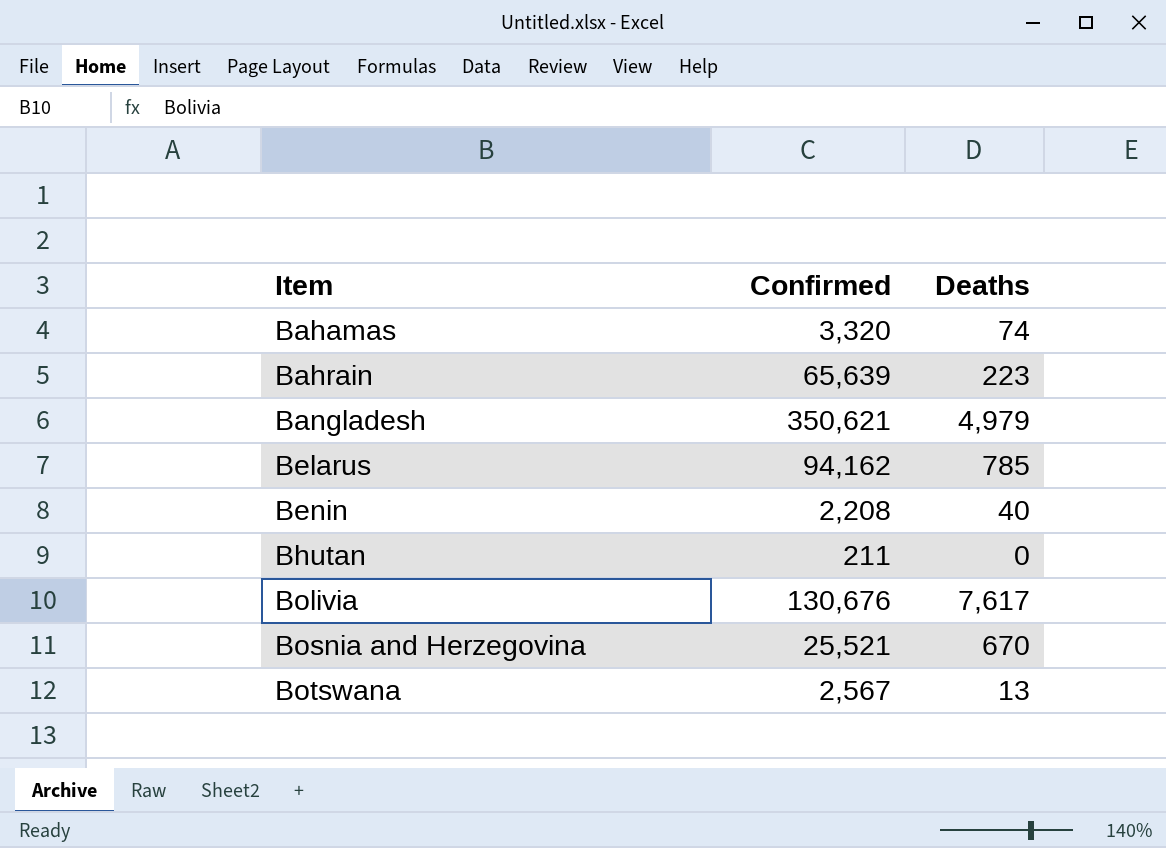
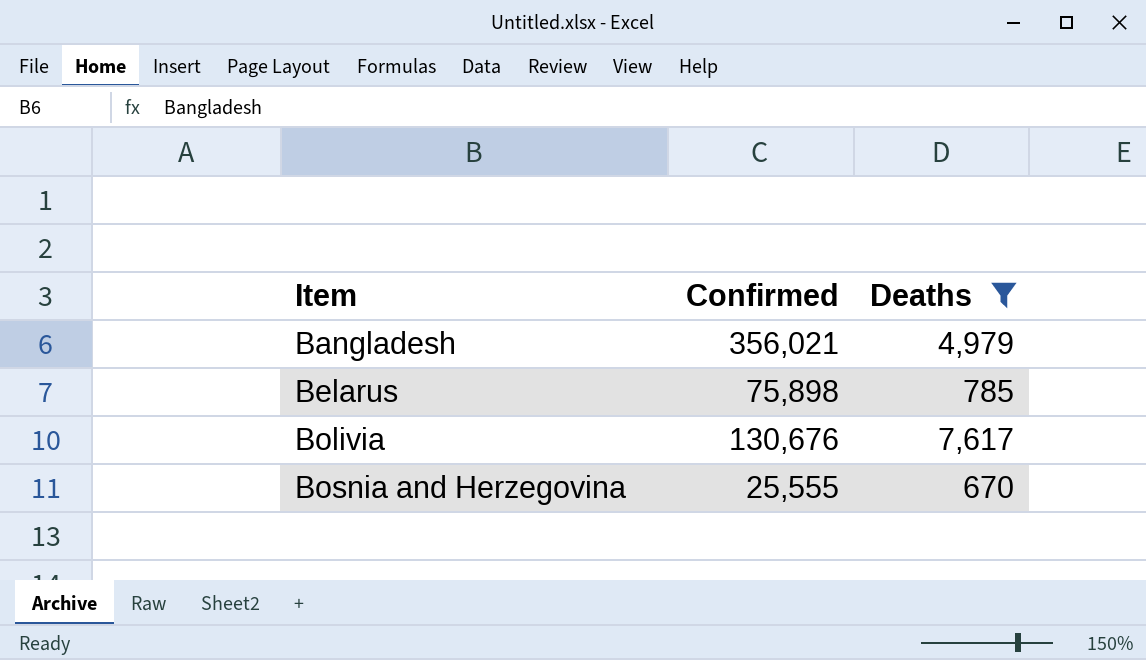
filter: none -> Deaths >= 670
Bangladesh | Confirmed: 350,621 -> 356,021
Belarus | Confirmed: 94,162 -> 75,898
Bosnia and Herzegovina | Confirmed: 25,521 -> 25,555

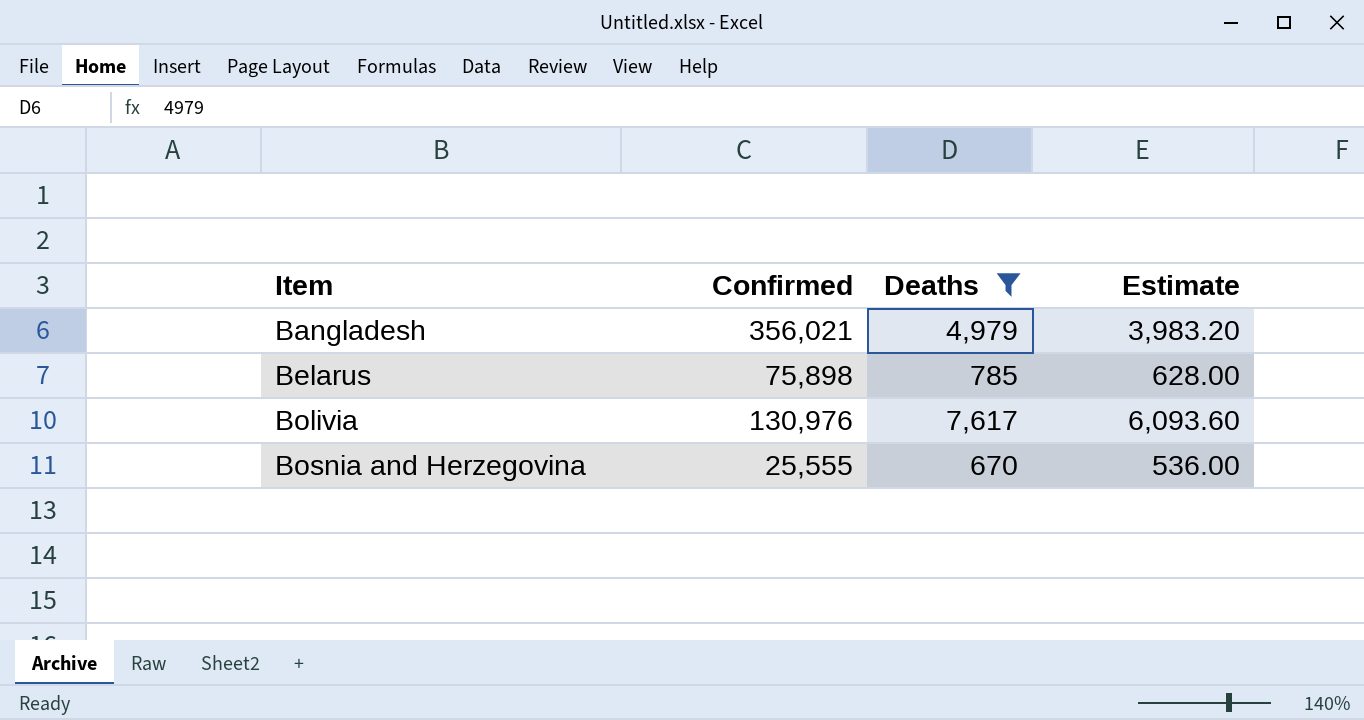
column Estimate | formula: none -> [Deaths] * 0.8
Bolivia | Confirmed: 130,676 -> 130,976

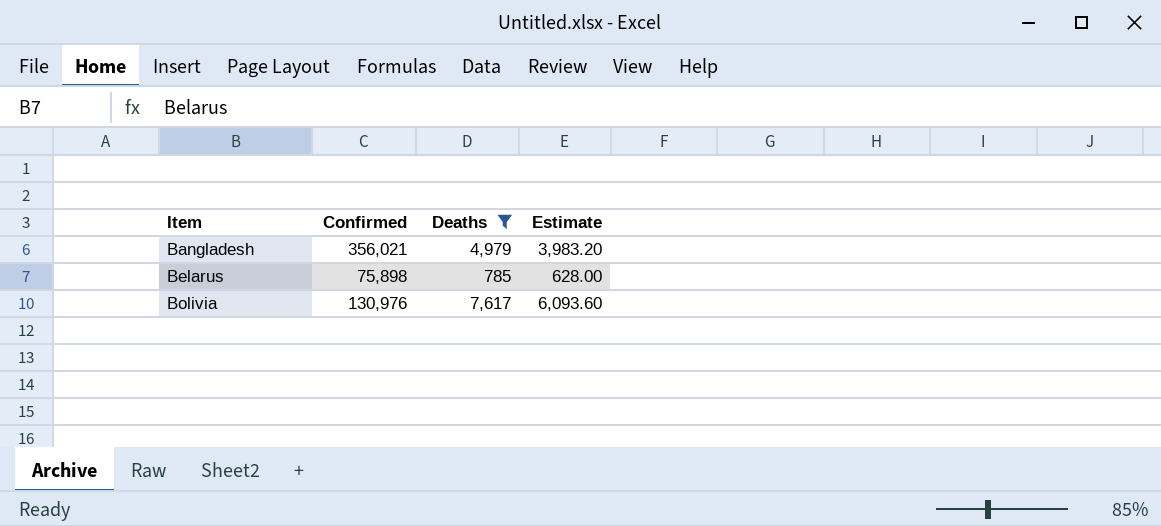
row Bosnia and Herzegovina: 25,555 | 670 | 536.00 -> none

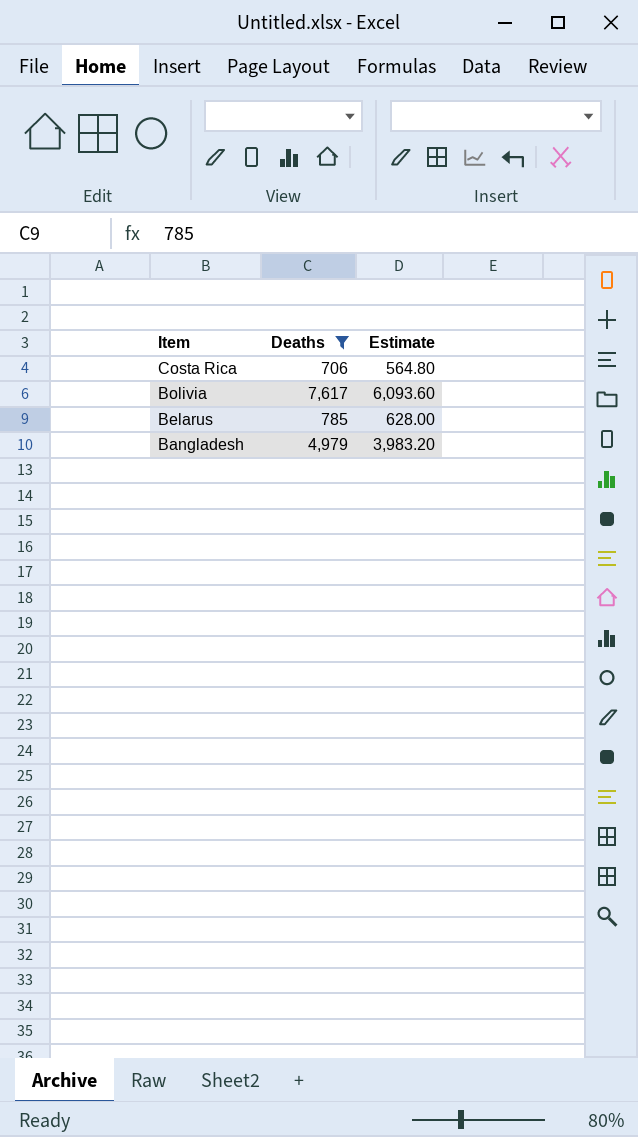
row order: Item ascending -> Item descending
column Confirmed | position: 2 -> none
row Costa Rica: none -> 706 | 564.80

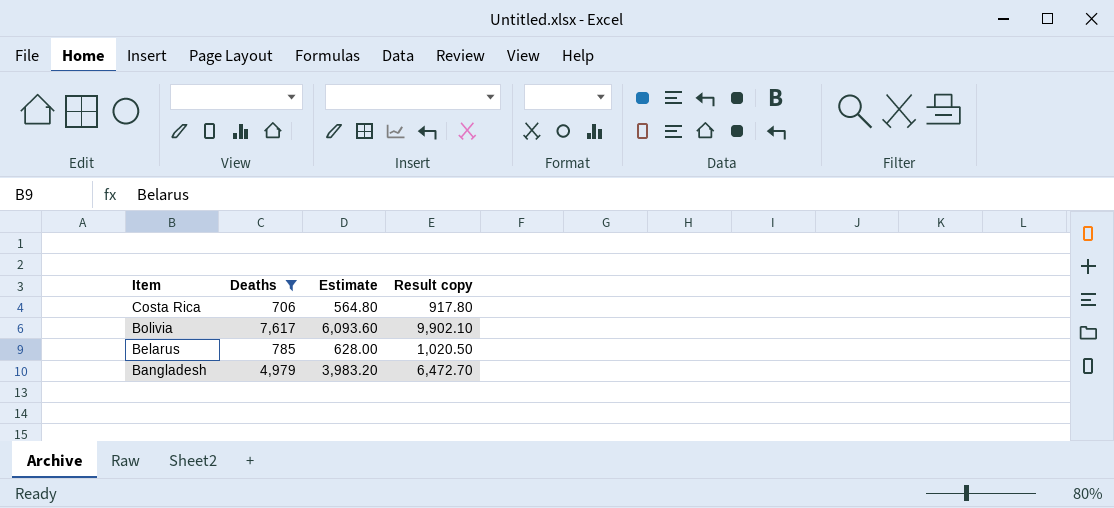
column Result copy | formula: none -> [Deaths] * 1.3

